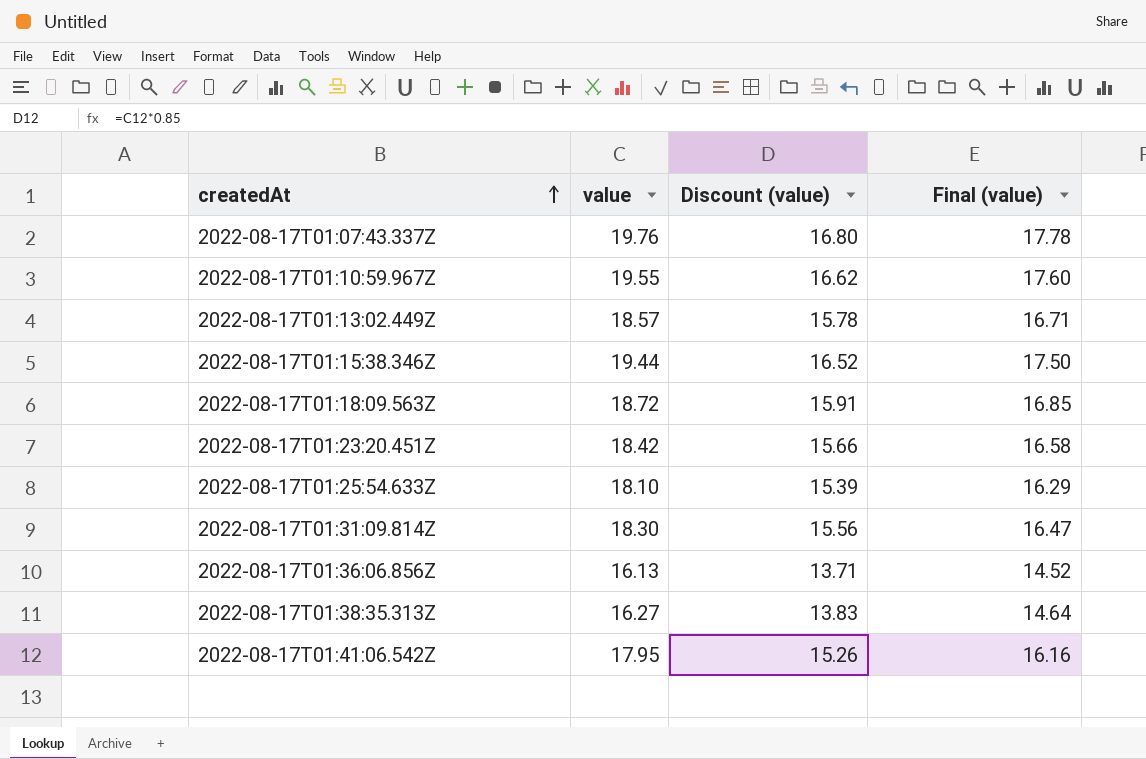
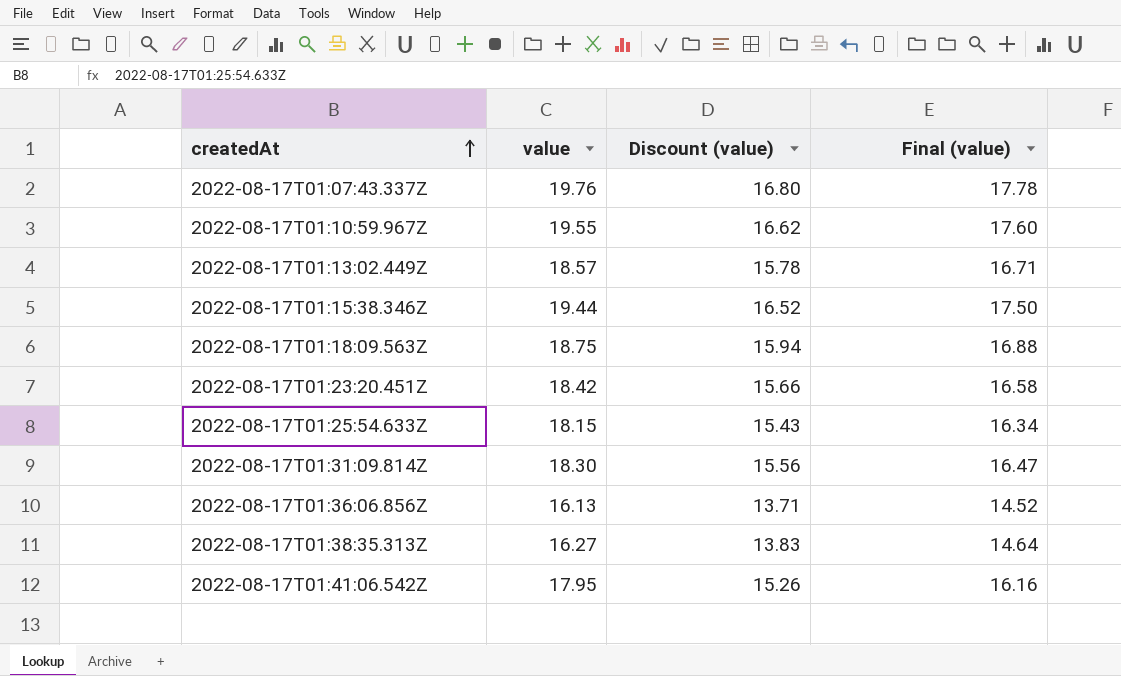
2022-08-17T01:18:09.563Z | value: 18.72 -> 18.75
2022-08-17T01:18:09.563Z | Discount (value): 15.91 -> 15.94
2022-08-17T01:18:09.563Z | Final (value): 16.85 -> 16.88
2022-08-17T01:25:54.633Z | value: 18.10 -> 18.15
2022-08-17T01:25:54.633Z | Discount (value): 15.39 -> 15.43
2022-08-17T01:25:54.633Z | Final (value): 16.29 -> 16.34

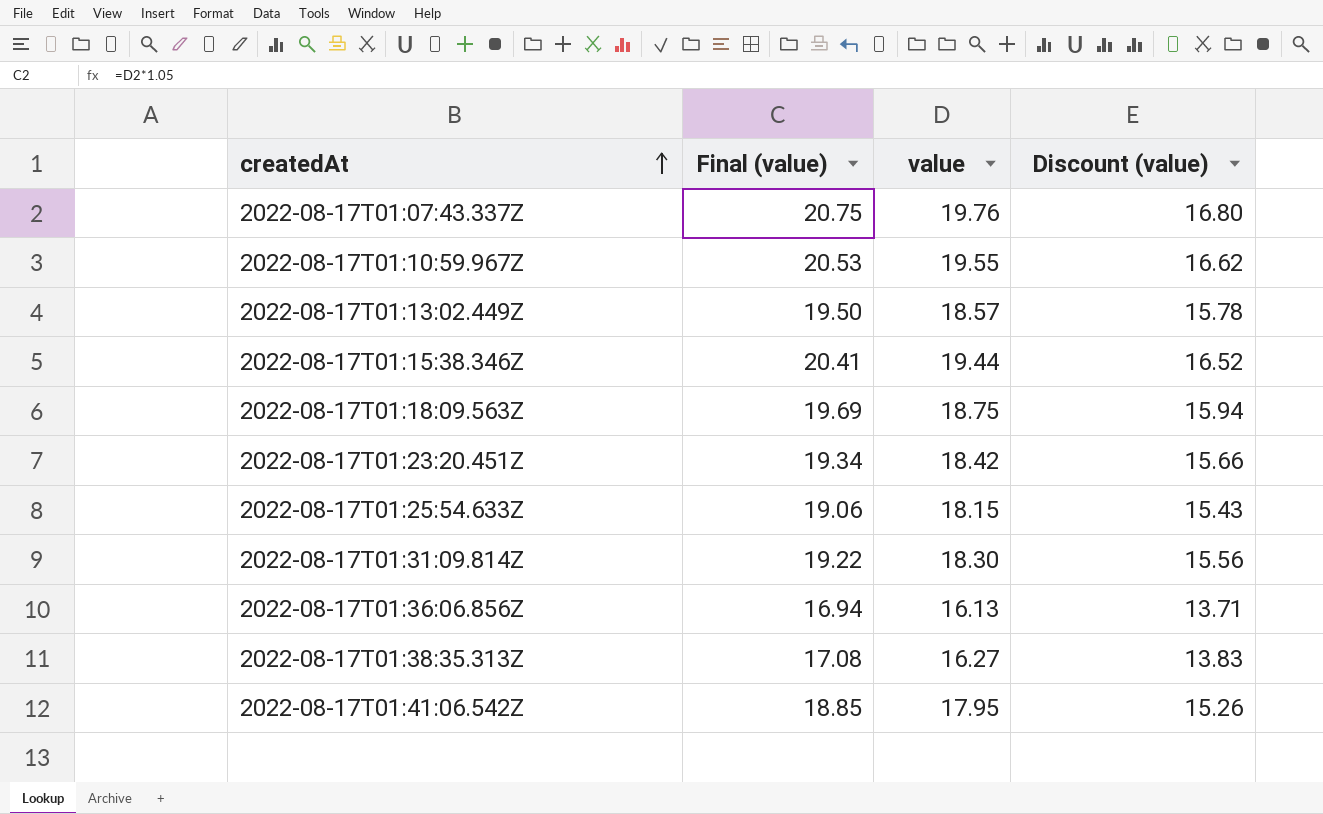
column Final (value) | formula: [value] * 0.9 -> [value] * 1.05
column Final (value) | position: 4 -> 2

